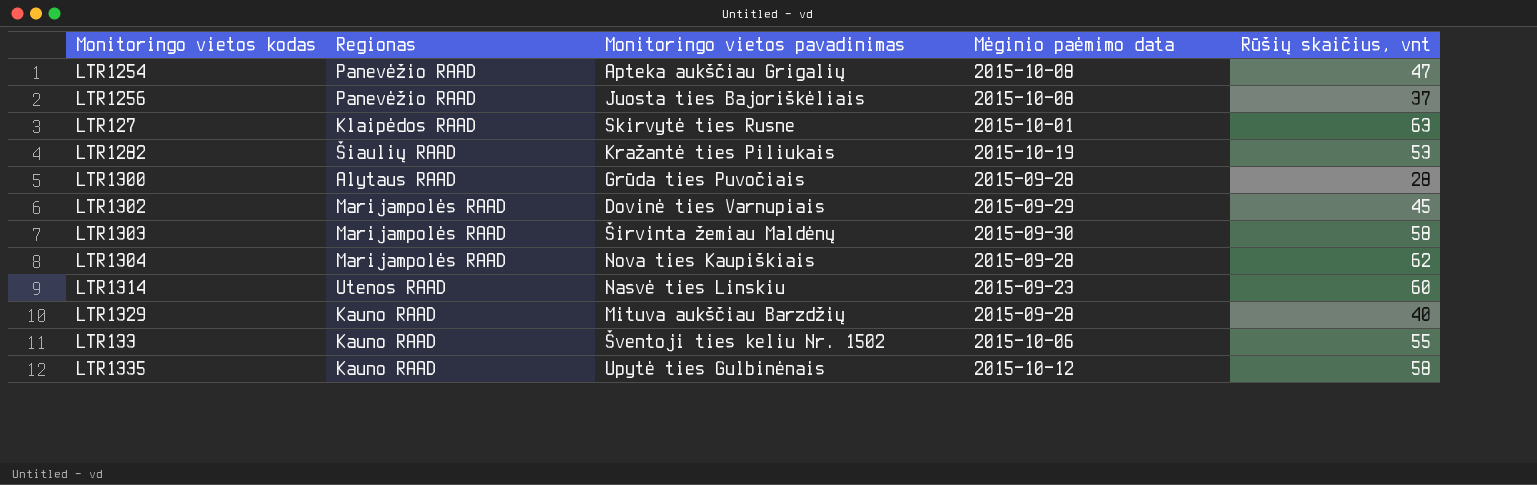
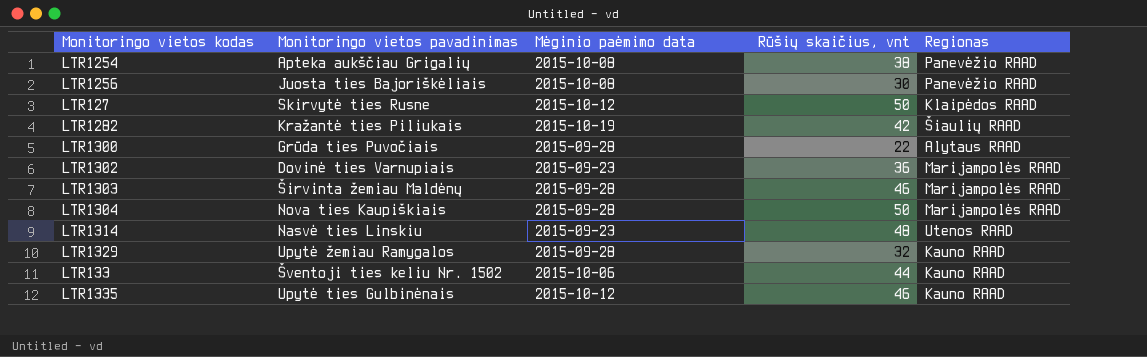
column Regionas | position: 2 -> 5
LTR1254 | Rūšių skaičius, vnt: 47 -> 38
LTR1256 | Rūšių skaičius, vnt: 37 -> 30
LTR127 | Mėginio paėmimo data: 2015-10-01 -> 2015-10-12
LTR127 | Rūšių skaičius, vnt: 63 -> 50
LTR1282 | Rūšių skaičius, vnt: 53 -> 42
LTR1300 | Rūšių skaičius, vnt: 28 -> 22
LTR1302 | Mėginio paėmimo data: 2015-09-29 -> 2015-09-23
LTR1302 | Rūšių skaičius, vnt: 45 -> 36
LTR1303 | Mėginio paėmimo data: 2015-09-30 -> 2015-09-28
LTR1303 | Rūšių skaičius, vnt: 58 -> 46
LTR1304 | Rūšių skaičius, vnt: 62 -> 50
LTR1314 | Rūšių skaičius, vnt: 60 -> 48
LTR1329 | Monitoringo vietos pavadinimas: Mituva aukščiau Barzdžių -> Upytė žemiau Ramygalos
LTR1329 | Rūšių skaičius, vnt: 40 -> 32
LTR133 | Rūšių skaičius, vnt: 55 -> 44
LTR1335 | Rūšių skaičius, vnt: 58 -> 46

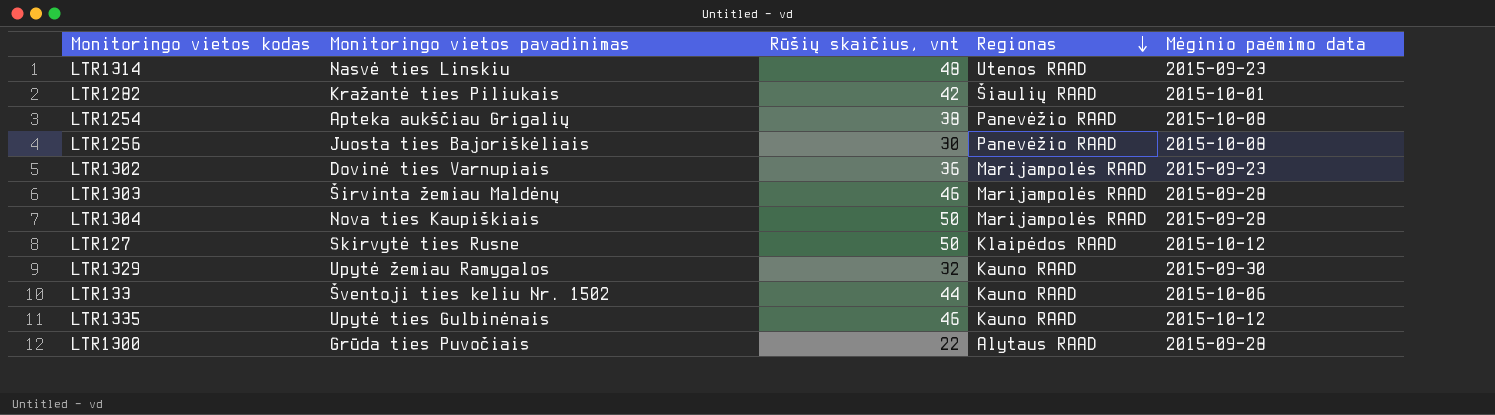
row order: none -> Regionas descending
column Mėginio paėmimo data | position: 3 -> 5
LTR1282 | Mėginio paėmimo data: 2015-10-19 -> 2015-10-01
LTR1329 | Mėginio paėmimo data: 2015-09-28 -> 2015-09-30

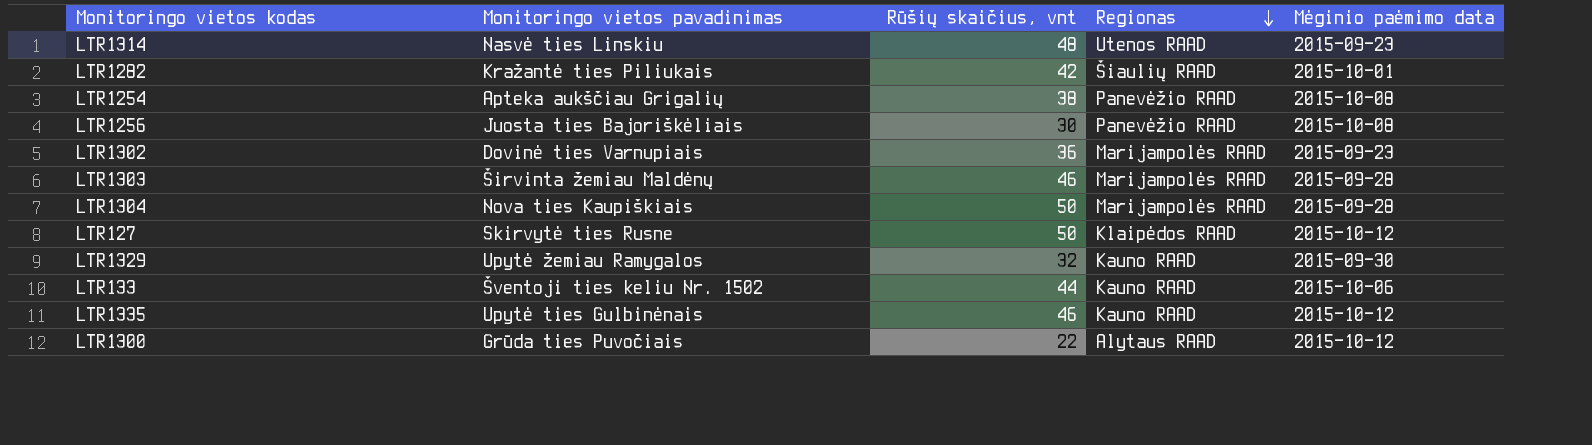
LTR1300 | Mėginio paėmimo data: 2015-09-28 -> 2015-10-12

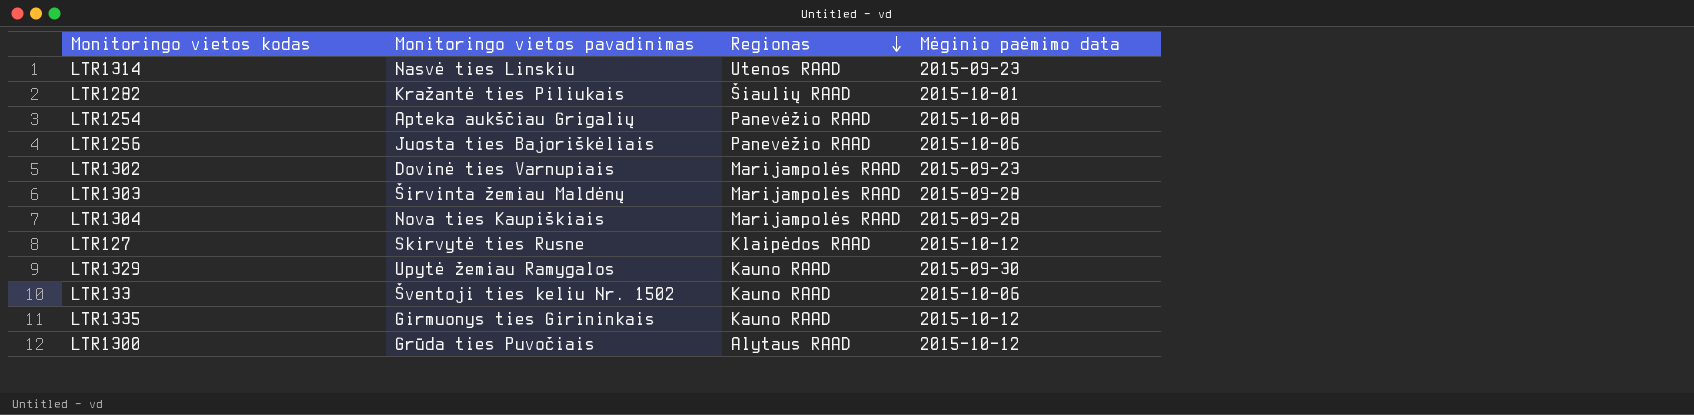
column Rūšių skaičius, vnt | position: 3 -> none
LTR1256 | Mėginio paėmimo data: 2015-10-08 -> 2015-10-06
LTR1335 | Monitoringo vietos pavadinimas: Upytė ties Gulbinėnais -> Girmuonys ties Girininkais

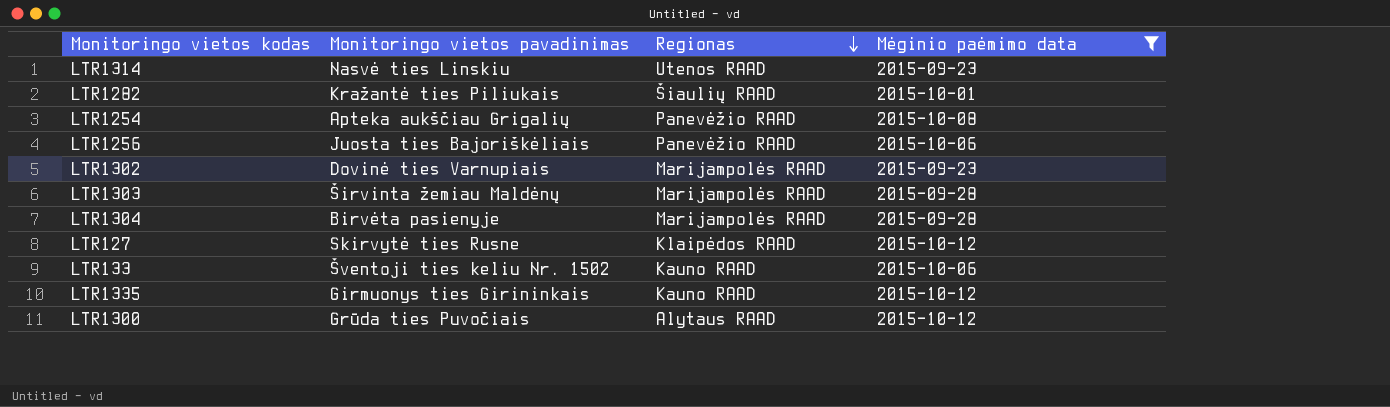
filter: none -> Mėginio paėmimo data != 2015-09-30
LTR1304 | Monitoringo vietos pavadinimas: Nova ties Kaupiškiais -> Birvėta pasienyje

